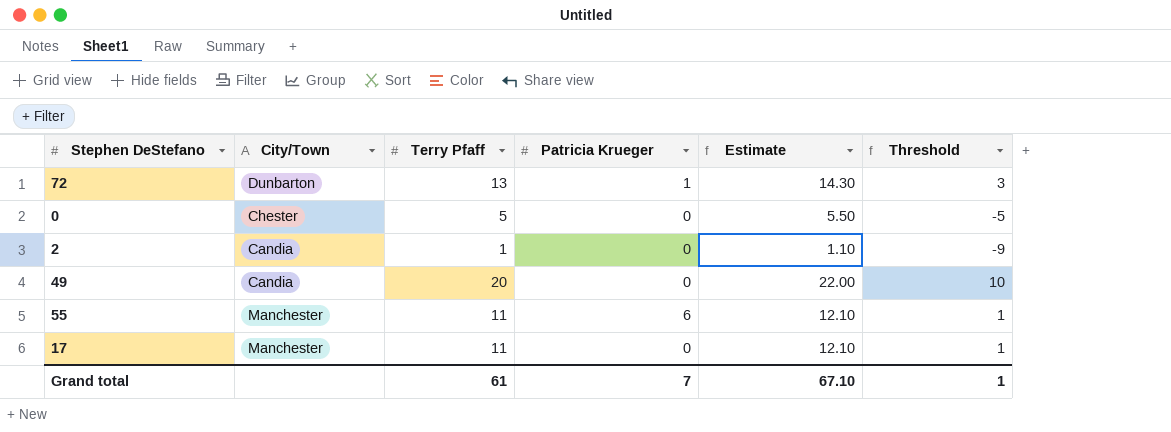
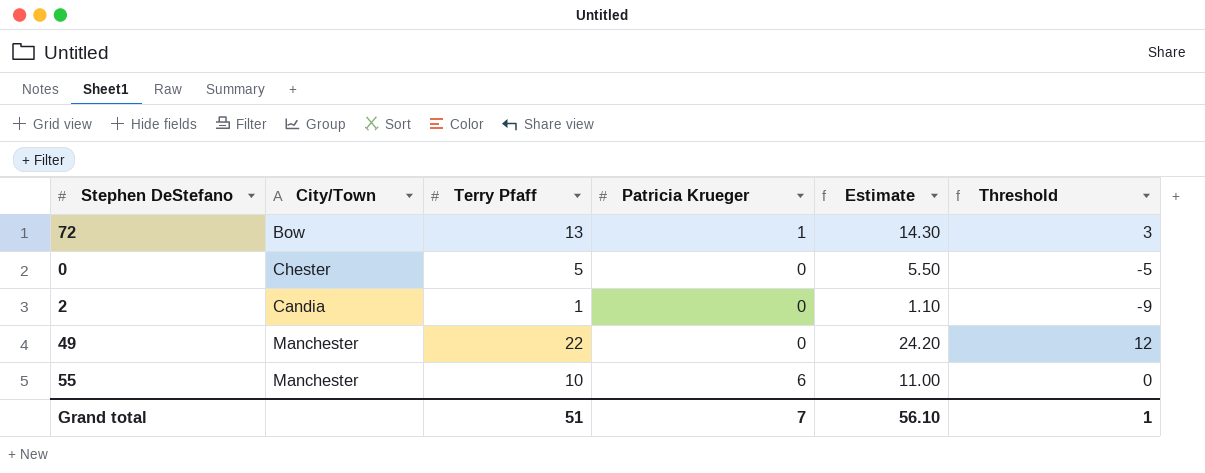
row 17: Manchester | 11 | 0 | 12.10 | 1 -> none
72 | City/Town: Dunbarton -> Bow
49 | City/Town: Candia -> Manchester
49 | Terry Pfaff: 20 -> 22
49 | Estimate: 22.00 -> 24.20
49 | Threshold: 10 -> 12
55 | Terry Pfaff: 11 -> 10
55 | Estimate: 12.10 -> 11.00
55 | Threshold: 1 -> 0
Grand total | Terry Pfaff: 61 -> 51
Grand total | Estimate: 67.10 -> 56.10

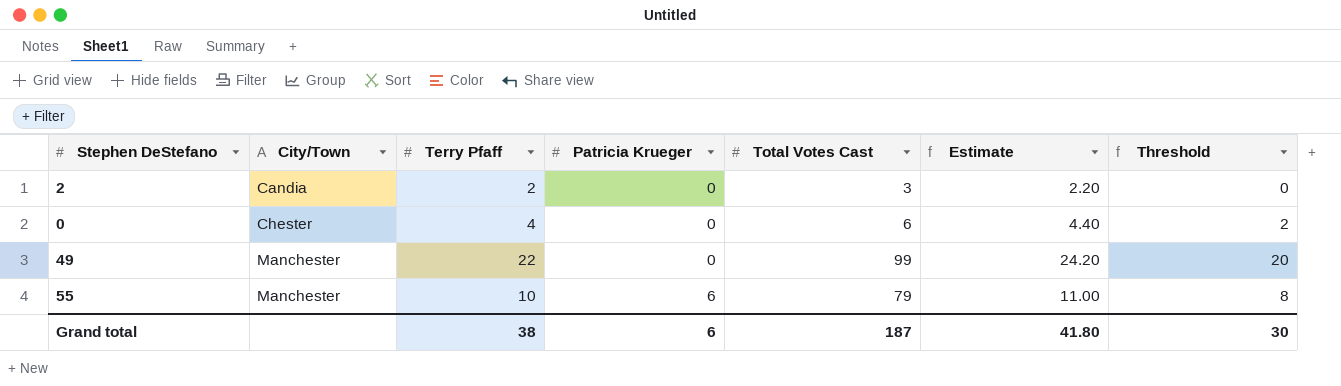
row order: none -> City/Town ascending
column Total Votes Cast | position: none -> 5
column Threshold | formula: [Terry Pfaff] - 10 -> [Terry Pfaff] - 2
row 72: Bow | 13 | 1 | 14.30 | 3 -> none
2 | Terry Pfaff: 1 -> 2
2 | Estimate: 1.10 -> 2.20
0 | Terry Pfaff: 5 -> 4
0 | Estimate: 5.50 -> 4.40
Grand total | Terry Pfaff: 51 -> 38
Grand total | Patricia Krueger: 7 -> 6
Grand total | Estimate: 56.10 -> 41.80
Grand total | Threshold: 1 -> 30

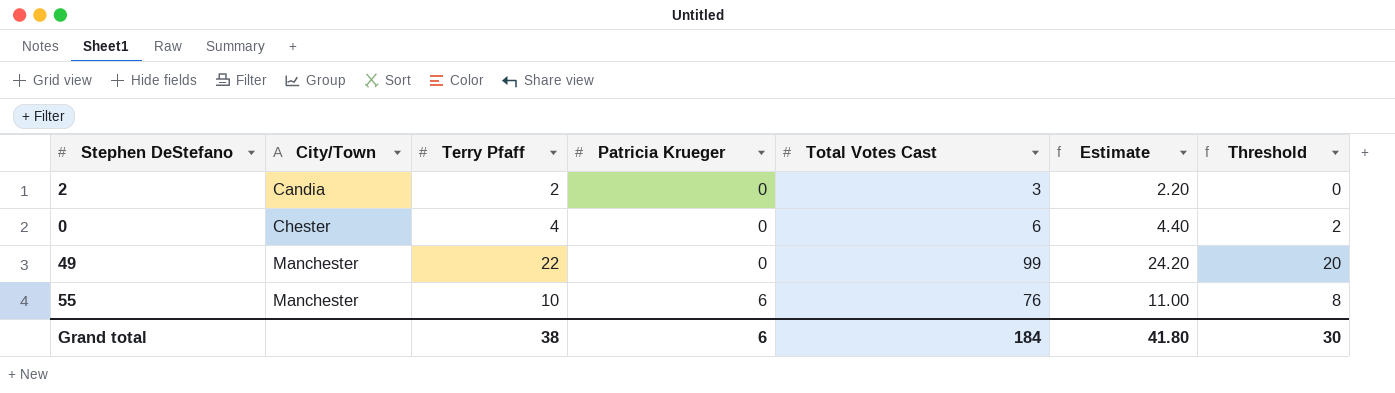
55 | Total Votes Cast: 79 -> 76
Grand total | Total Votes Cast: 187 -> 184

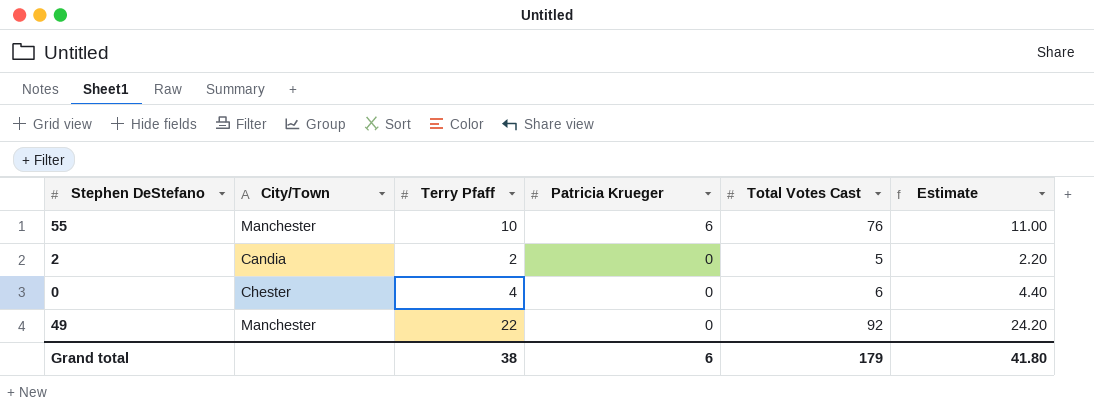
row order: City/Town ascending -> Patricia Krueger descending
column Threshold | formula: [Terry Pfaff] - 2 -> none
2 | Total Votes Cast: 3 -> 5
49 | Total Votes Cast: 99 -> 92
Grand total | Total Votes Cast: 184 -> 179

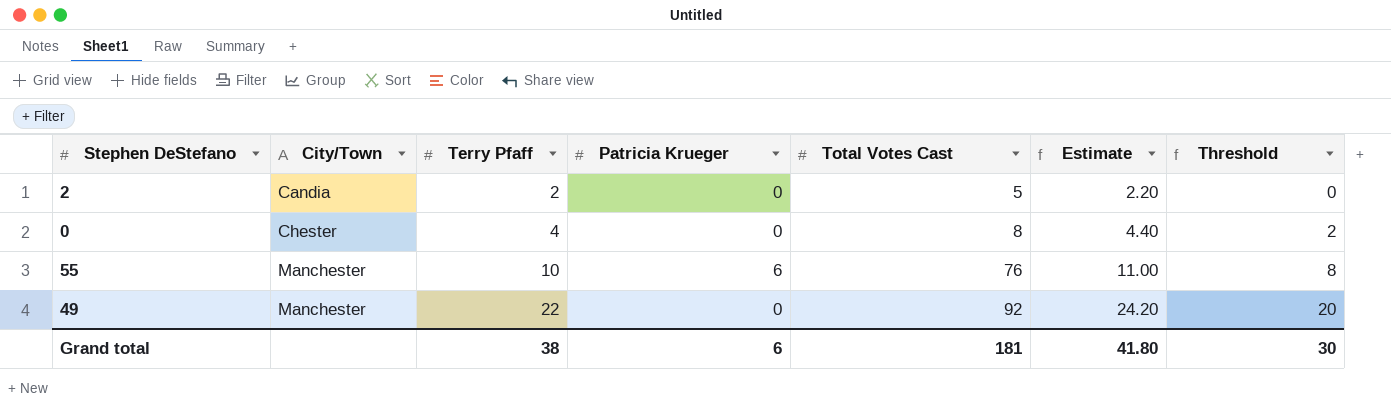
row order: Patricia Krueger descending -> City/Town ascending
column Threshold | formula: none -> [Terry Pfaff] - 2
0 | Total Votes Cast: 6 -> 8
Grand total | Total Votes Cast: 179 -> 181

